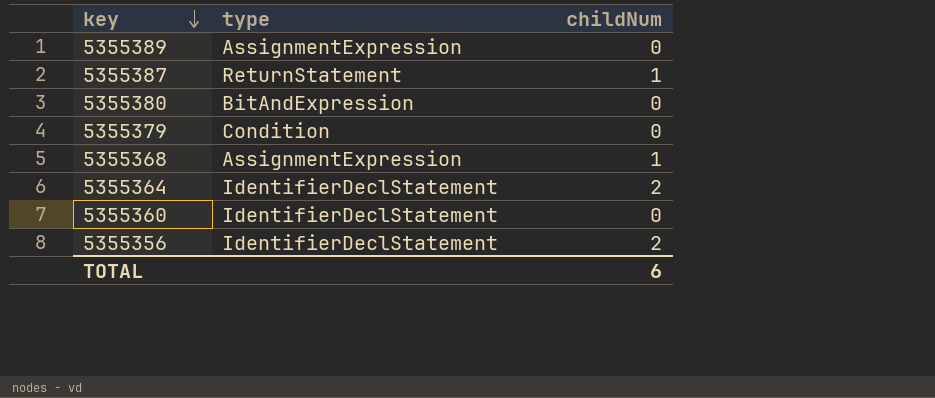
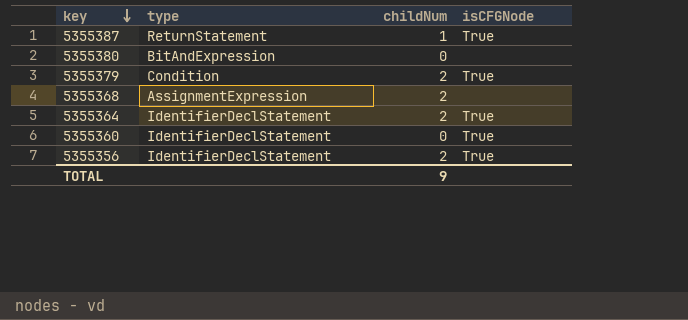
column isCFGNode | position: none -> 4
row 5355389: AssignmentExpression | 0 -> none
5355379 | childNum: 0 -> 2
5355368 | childNum: 1 -> 2
TOTAL | childNum: 6 -> 9

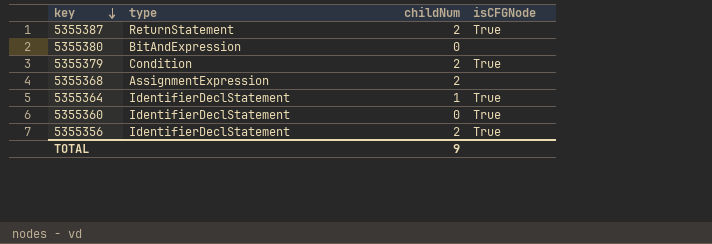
5355387 | childNum: 1 -> 2
5355364 | childNum: 2 -> 1

